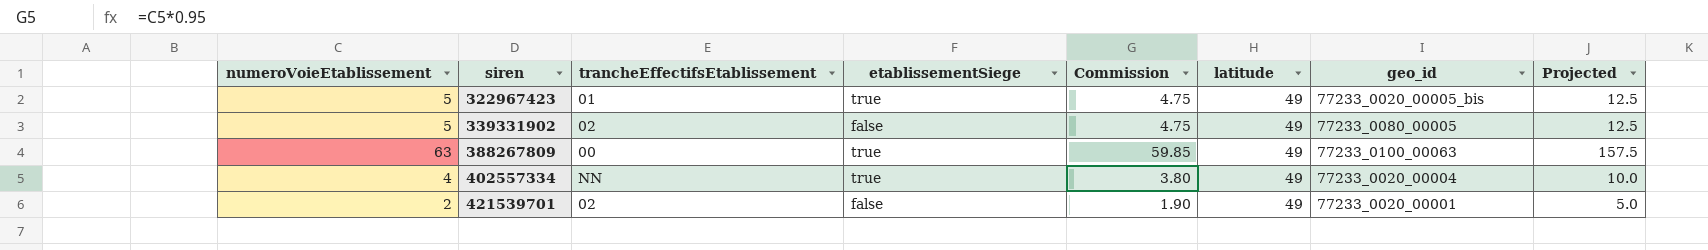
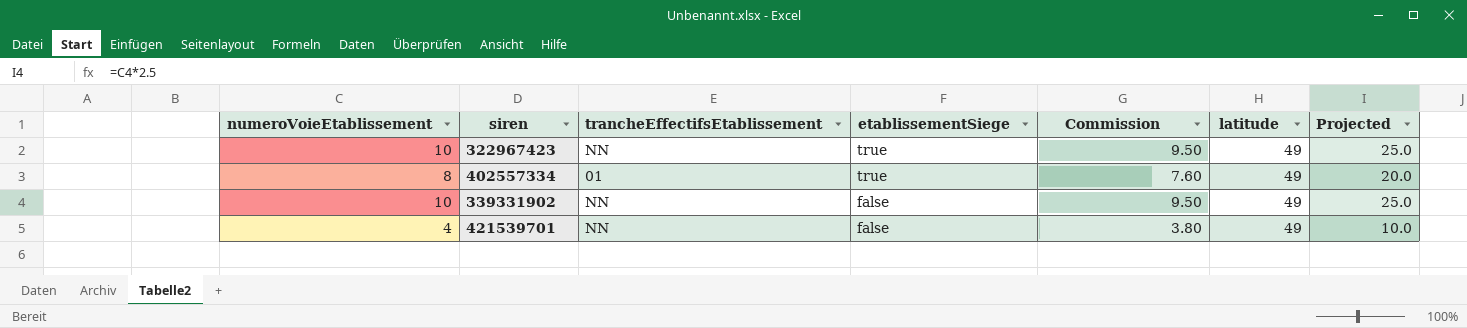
row order: siren ascending -> etablissementSiege descending
column geo_id | position: 7 -> none
row 388267809: 63 | 00 | true | 59.85 | 49 | 77233_0100_00063 | 157.5 -> none
322967423 | numeroVoieEtablissement: 5 -> 10
322967423 | trancheEffectifsEtablissement: 01 -> NN
322967423 | Commission: 4.75 -> 9.50
322967423 | Projected: 12.5 -> 25.0
402557334 | numeroVoieEtablissement: 4 -> 8
402557334 | trancheEffectifsEtablissement: NN -> 01
402557334 | Commission: 3.80 -> 7.60
402557334 | Projected: 10.0 -> 20.0
339331902 | numeroVoieEtablissement: 5 -> 10
339331902 | trancheEffectifsEtablissement: 02 -> NN
339331902 | Commission: 4.75 -> 9.50
339331902 | Projected: 12.5 -> 25.0
421539701 | numeroVoieEtablissement: 2 -> 4
421539701 | trancheEffectifsEtablissement: 02 -> NN
421539701 | Commission: 1.90 -> 3.80
421539701 | Projected: 5.0 -> 10.0

